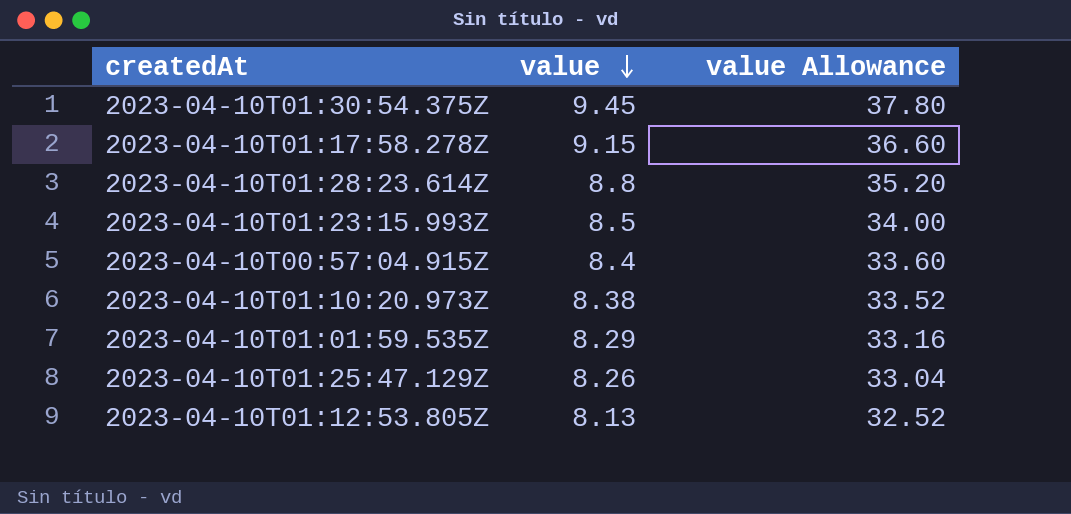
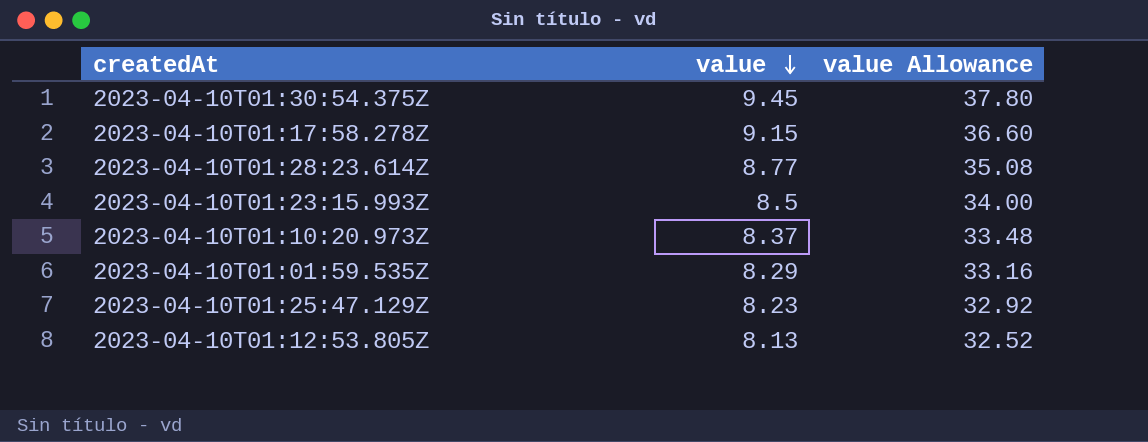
row 2023-04-10T00:57:04.915Z: 8.4 | 33.60 -> none
2023-04-10T01:28:23.614Z | value: 8.8 -> 8.77
2023-04-10T01:28:23.614Z | value Allowance: 35.20 -> 35.08
2023-04-10T01:10:20.973Z | value: 8.38 -> 8.37
2023-04-10T01:10:20.973Z | value Allowance: 33.52 -> 33.48
2023-04-10T01:25:47.129Z | value: 8.26 -> 8.23
2023-04-10T01:25:47.129Z | value Allowance: 33.04 -> 32.92

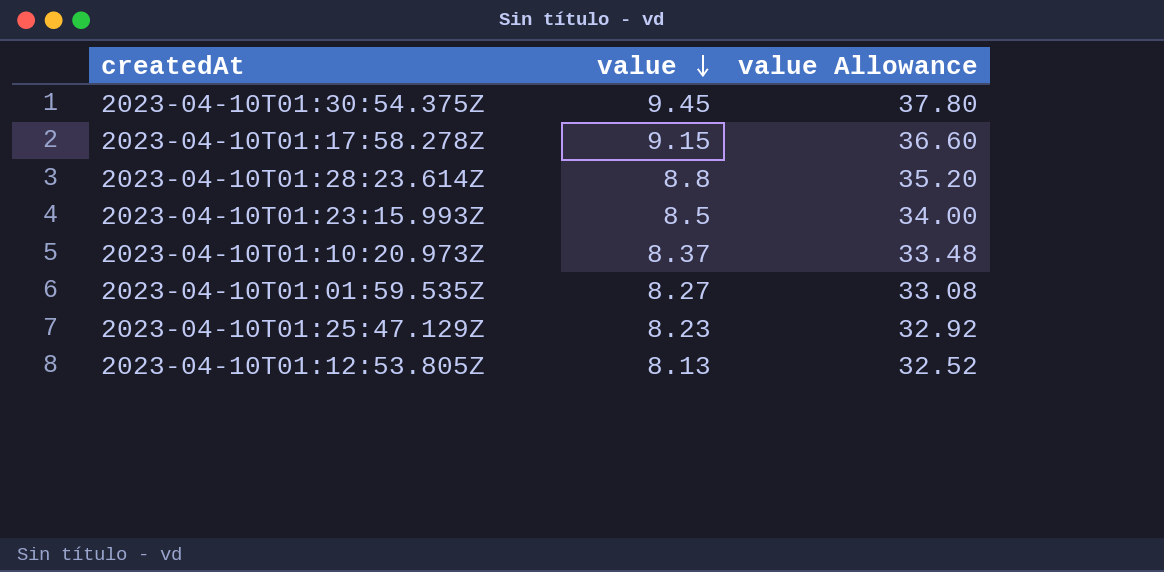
2023-04-10T01:28:23.614Z | value: 8.77 -> 8.8
2023-04-10T01:28:23.614Z | value Allowance: 35.08 -> 35.20
2023-04-10T01:01:59.535Z | value: 8.29 -> 8.27
2023-04-10T01:01:59.535Z | value Allowance: 33.16 -> 33.08

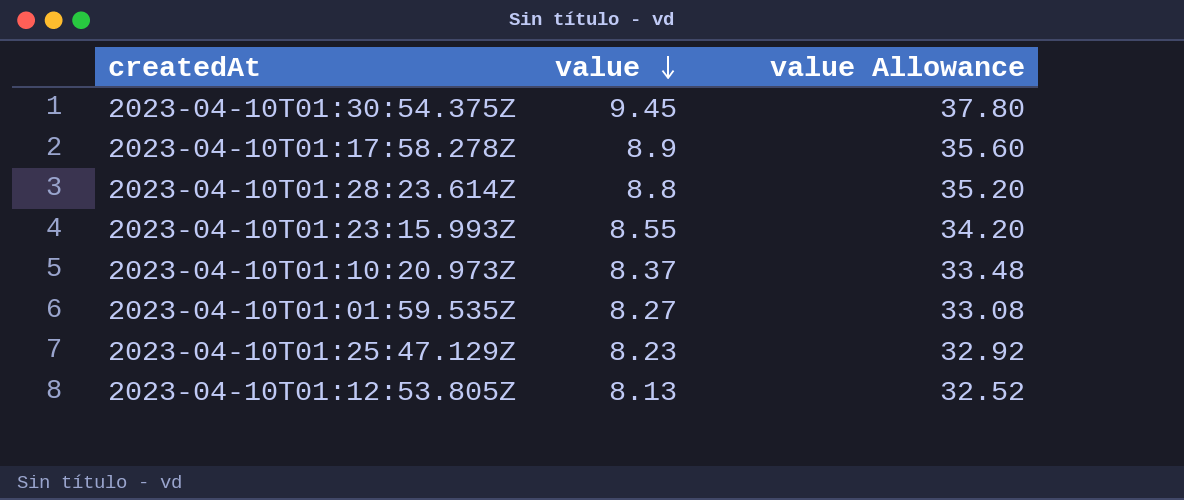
2023-04-10T01:17:58.278Z | value: 9.15 -> 8.9
2023-04-10T01:17:58.278Z | value Allowance: 36.60 -> 35.60
2023-04-10T01:23:15.993Z | value: 8.5 -> 8.55
2023-04-10T01:23:15.993Z | value Allowance: 34.00 -> 34.20

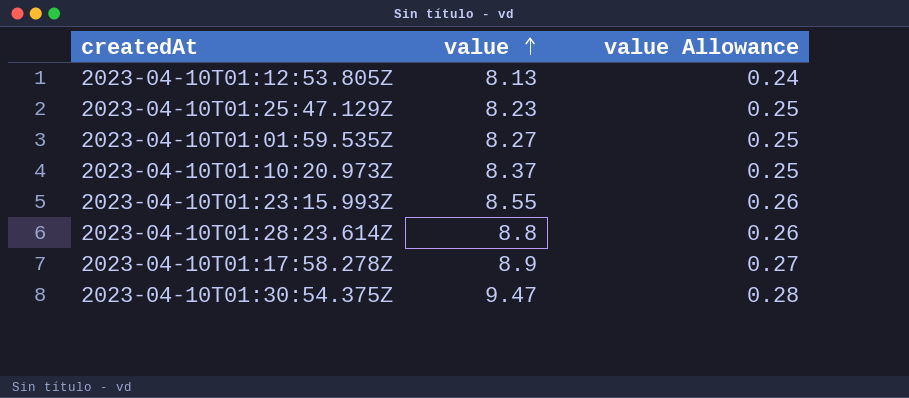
row order: value descending -> value ascending
column value Allowance | formula: [value] * 4 -> [value] * 0.03
2023-04-10T01:30:54.375Z | value: 9.45 -> 9.47

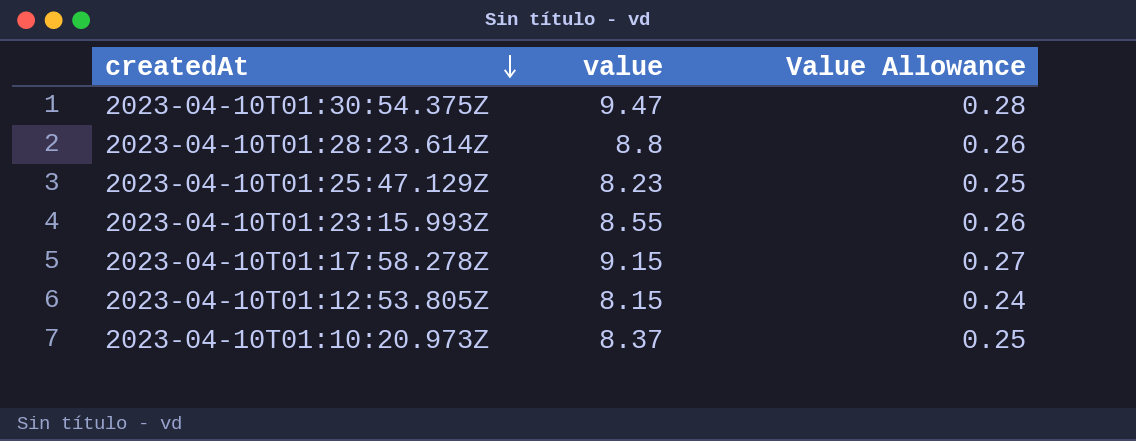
row order: value ascending -> createdAt descending
column name: value Allowance -> Value Allowance
row 2023-04-10T01:01:59.535Z: 8.27 | 0.25 -> none
2023-04-10T01:17:58.278Z | value: 8.9 -> 9.15
2023-04-10T01:12:53.805Z | value: 8.13 -> 8.15

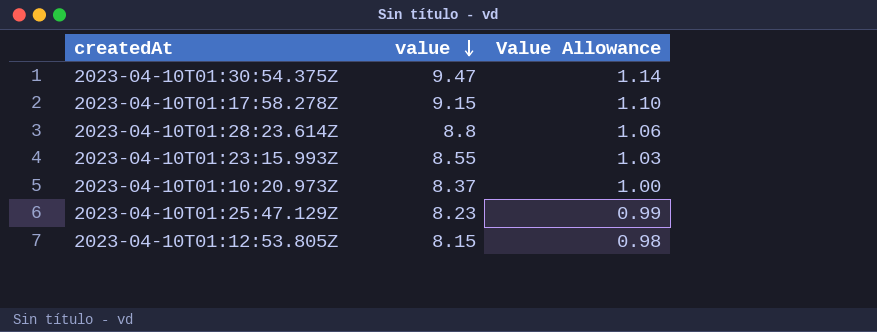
row order: createdAt descending -> value descending
column Value Allowance | formula: [value] * 0.03 -> [value] * 0.12

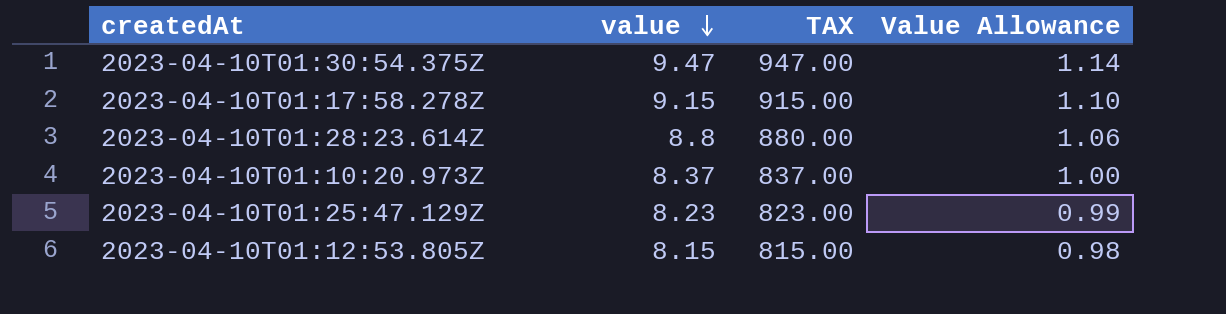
column TAX | formula: none -> [value] * 100
row 2023-04-10T01:23:15.993Z: 8.55 | 1.03 -> none

